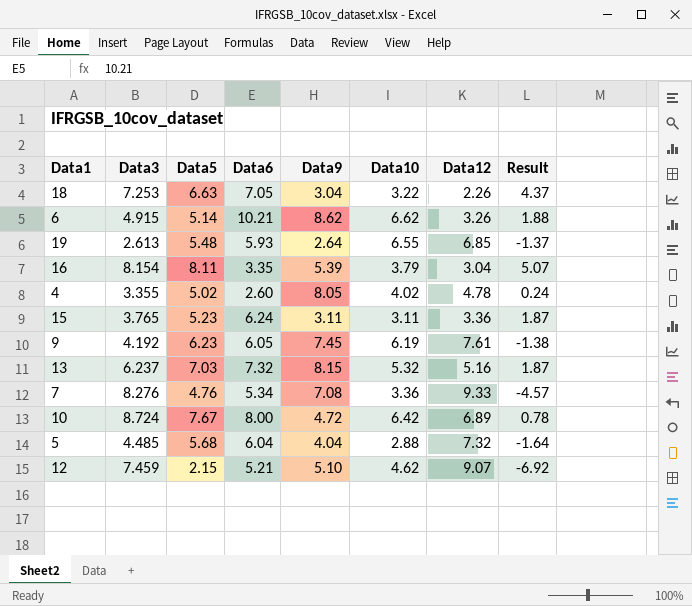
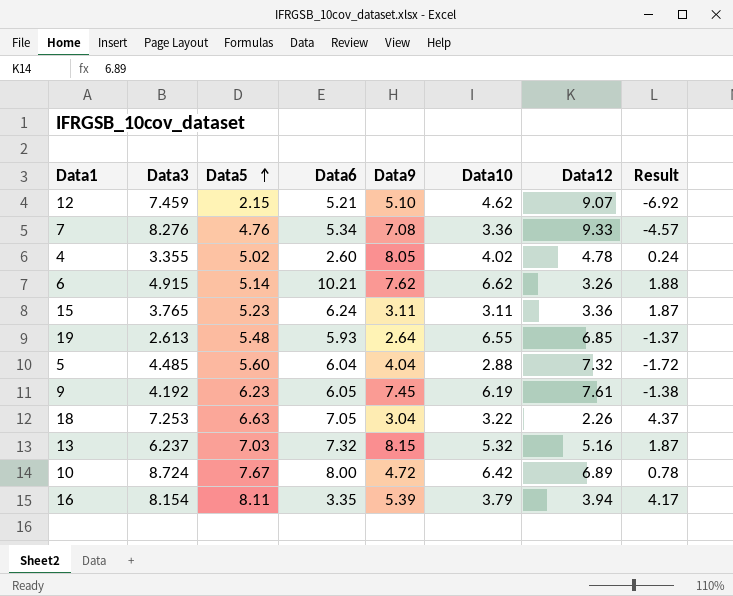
row order: none -> Data5 ascending
6 | Data9: 8.62 -> 7.62
5 | Data5: 5.68 -> 5.60
5 | Result: -1.64 -> -1.72
16 | Data12: 3.04 -> 3.94
16 | Result: 5.07 -> 4.17

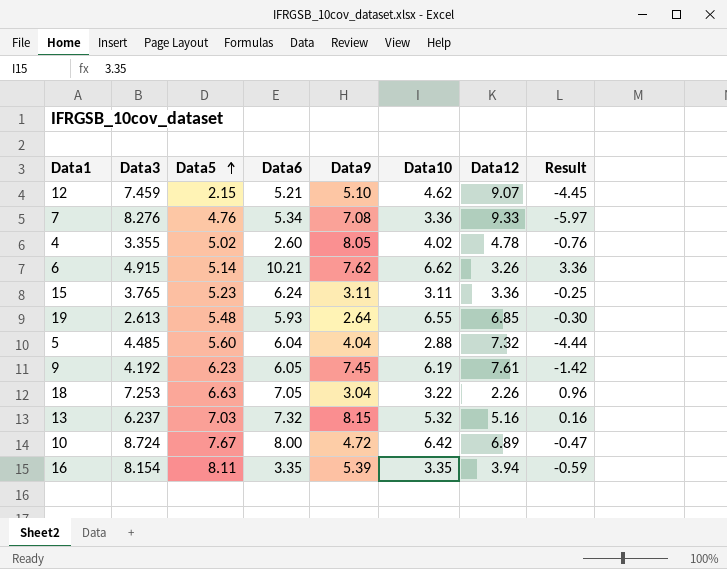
column Result | formula: [Data5] - [Data12] -> [Data10] - [Data12]
16 | Data10: 3.79 -> 3.35

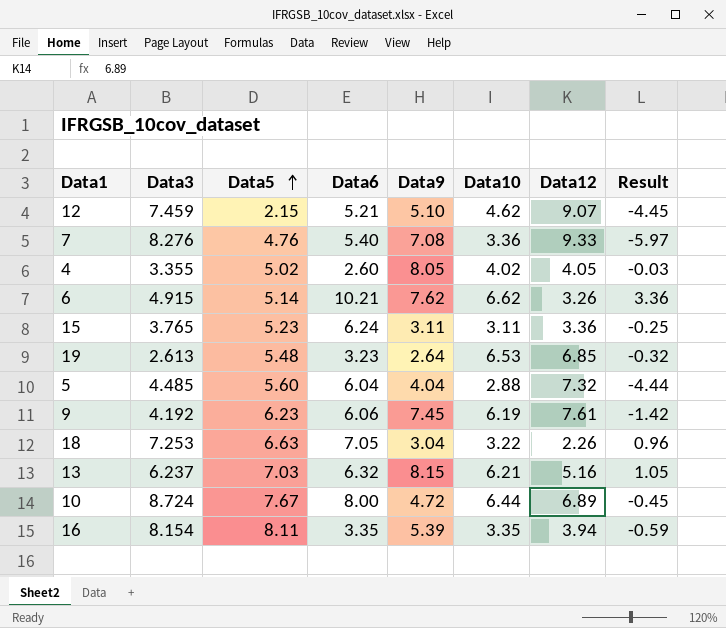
7 | Data6: 5.34 -> 5.40
4 | Data12: 4.78 -> 4.05
4 | Result: -0.76 -> -0.03
19 | Data6: 5.93 -> 3.23
19 | Data10: 6.55 -> 6.53
19 | Result: -0.30 -> -0.32
9 | Data6: 6.05 -> 6.06
13 | Data6: 7.32 -> 6.32
13 | Data10: 5.32 -> 6.21
13 | Result: 0.16 -> 1.05
10 | Data10: 6.42 -> 6.44
10 | Result: -0.47 -> -0.45

